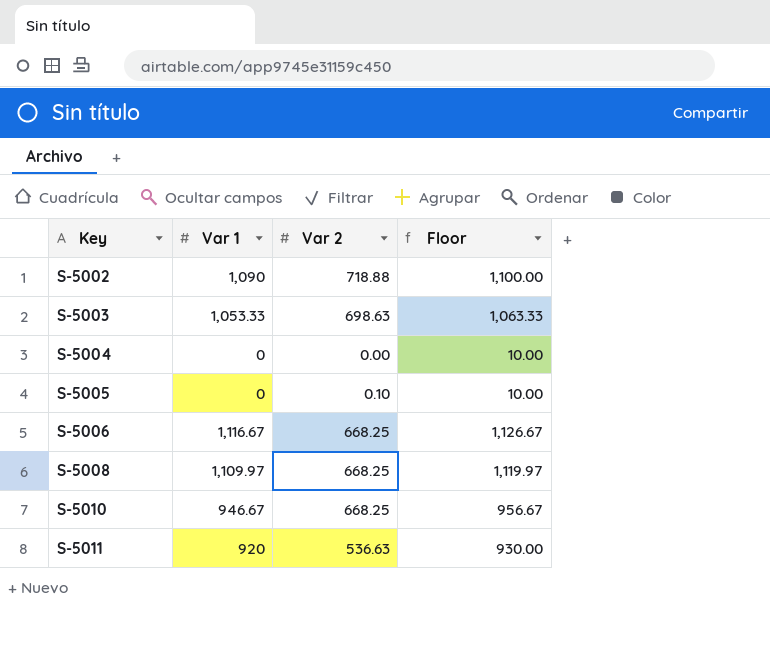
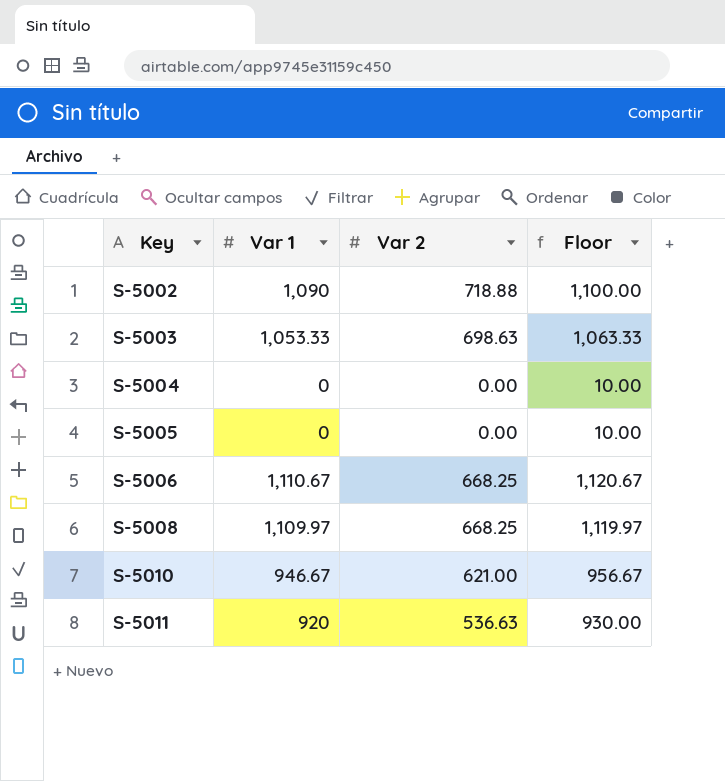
S-5005 | Var 2: 0.10 -> 0.00
S-5006 | Var 1: 1,116.67 -> 1,110.67
S-5006 | Floor: 1,126.67 -> 1,120.67
S-5010 | Var 2: 668.25 -> 621.00

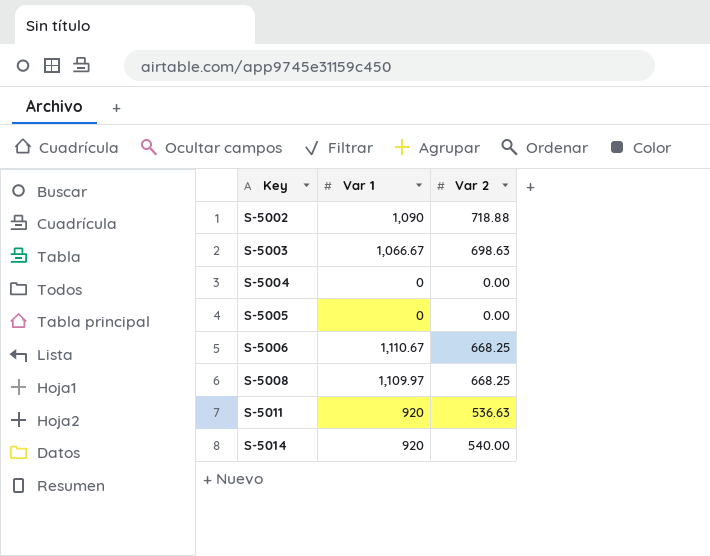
column Floor | formula: [Var 1] + 10 -> none
row S-5010: 946.67 | 621.00 | 956.67 -> none
S-5003 | Var 1: 1,053.33 -> 1,066.67
row S-5014: none -> 920 | 540.00

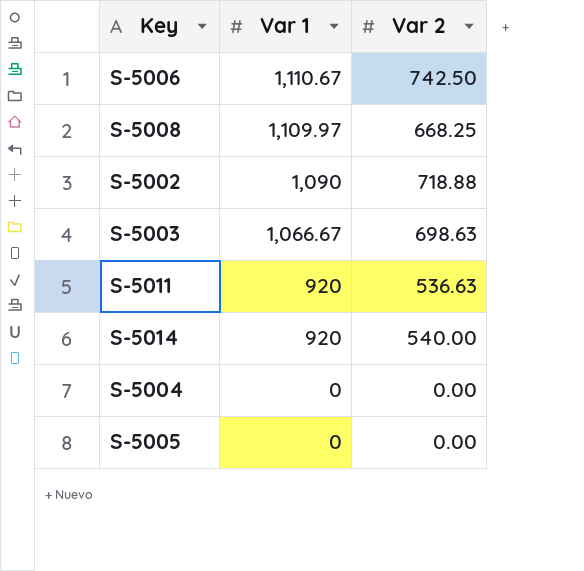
row order: Key ascending -> Var 1 descending
S-5006 | Var 2: 668.25 -> 742.50

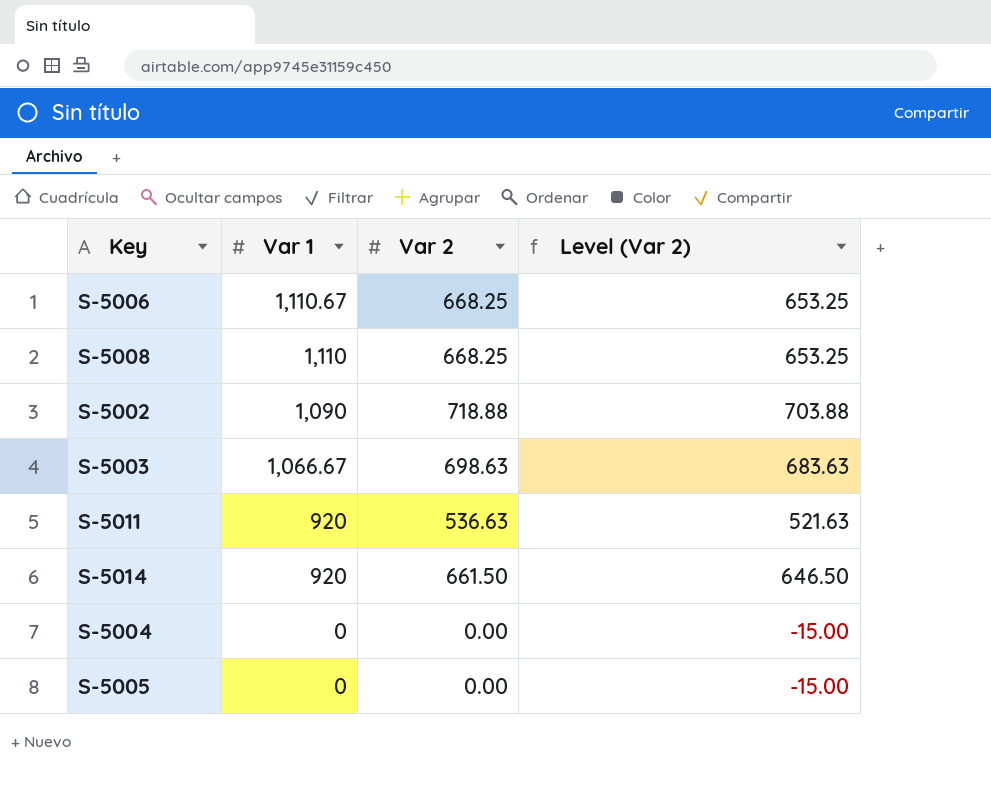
column Level (Var 2) | formula: none -> [Var 2] - 15
S-5006 | Var 2: 742.50 -> 668.25
S-5008 | Var 1: 1,109.97 -> 1,110
S-5014 | Var 2: 540.00 -> 661.50

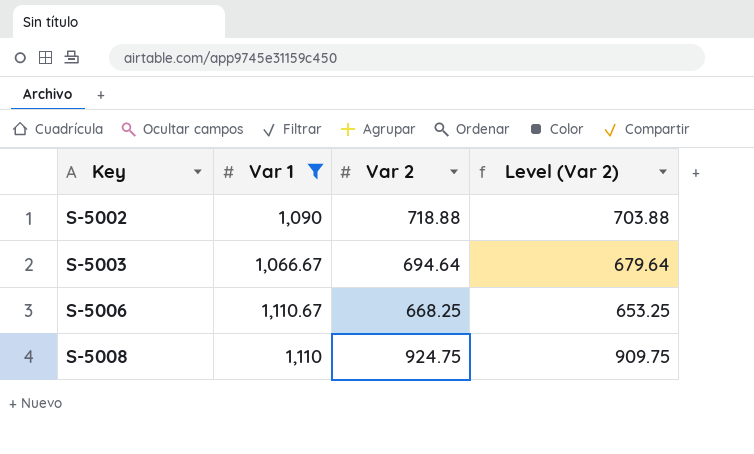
filter: none -> Var 1 >= 1,066.67
row order: Var 1 descending -> Key ascending
S-5003 | Var 2: 698.63 -> 694.64
S-5003 | Level (Var 2): 683.63 -> 679.64
S-5008 | Var 2: 668.25 -> 924.75
S-5008 | Level (Var 2): 653.25 -> 909.75

